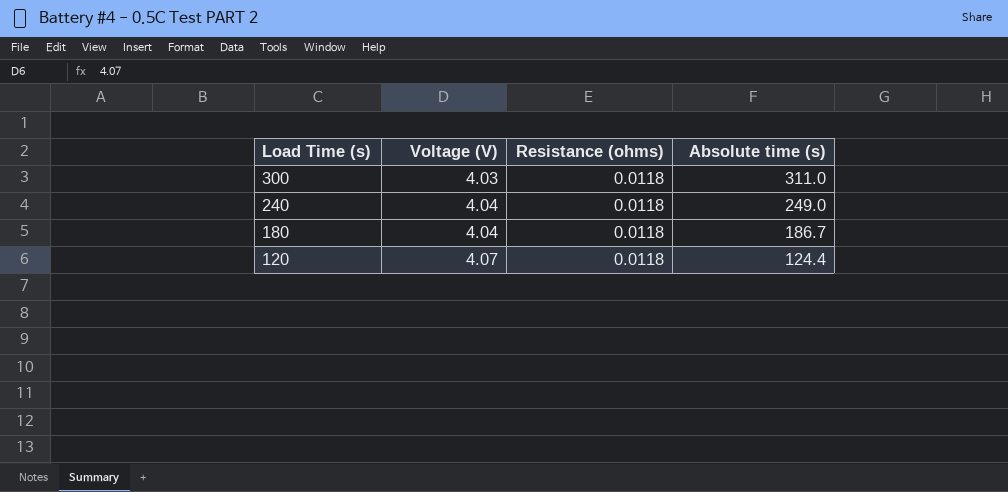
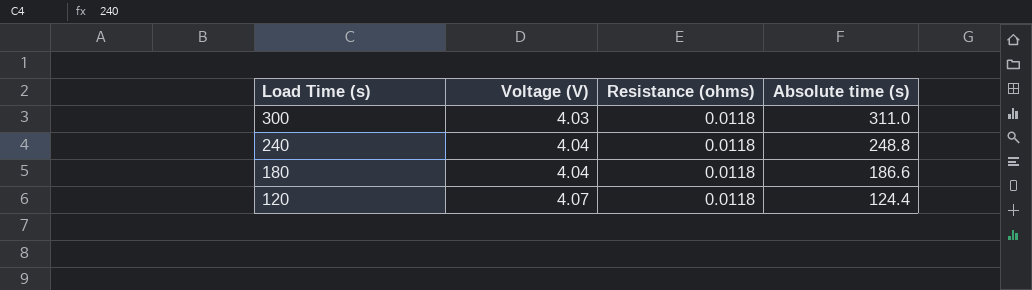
240 | Absolute time (s): 249.0 -> 248.8
180 | Absolute time (s): 186.7 -> 186.6

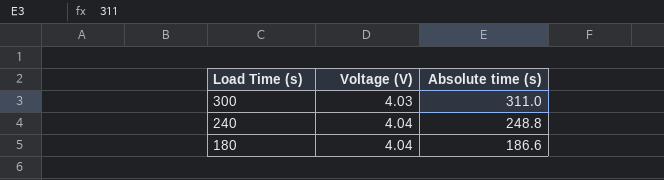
column Resistance (ohms) | position: 3 -> none
row 120: 4.07 | 0.0118 | 124.4 -> none

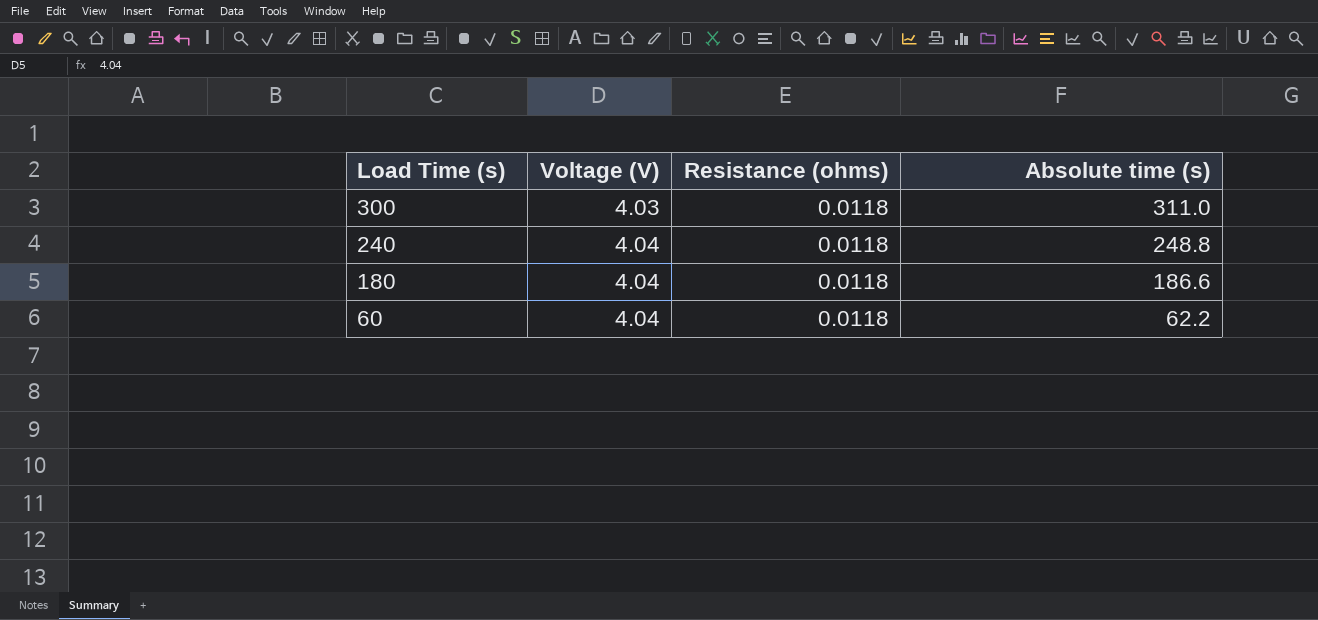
column Resistance (ohms) | position: none -> 3
row 60: none -> 4.04 | 0.0118 | 62.2

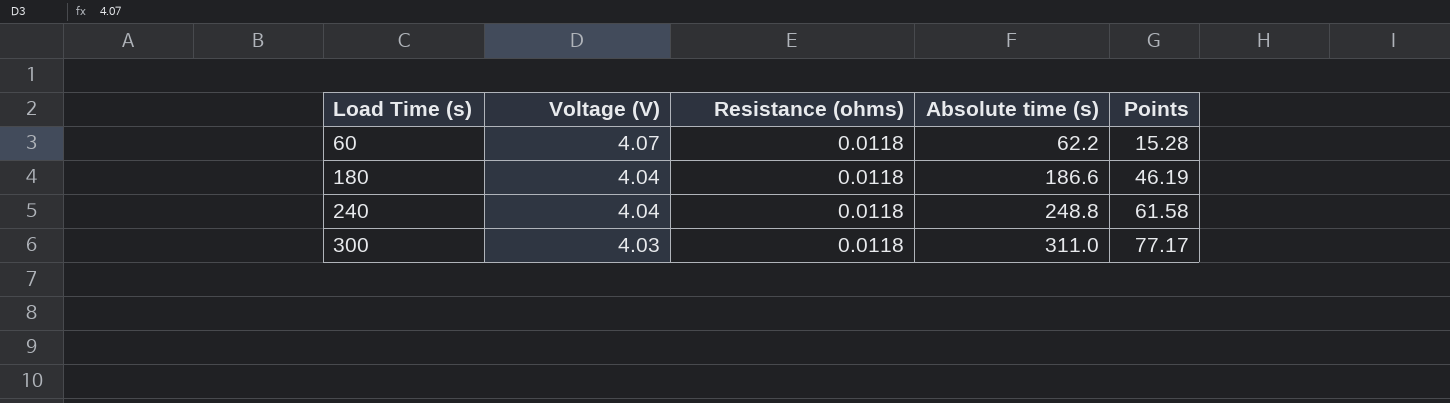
row order: Load Time (s) descending -> Load Time (s) ascending
column Points | formula: none -> [Absolute time (s)] / [Voltage (V)]
60 | Voltage (V): 4.04 -> 4.07

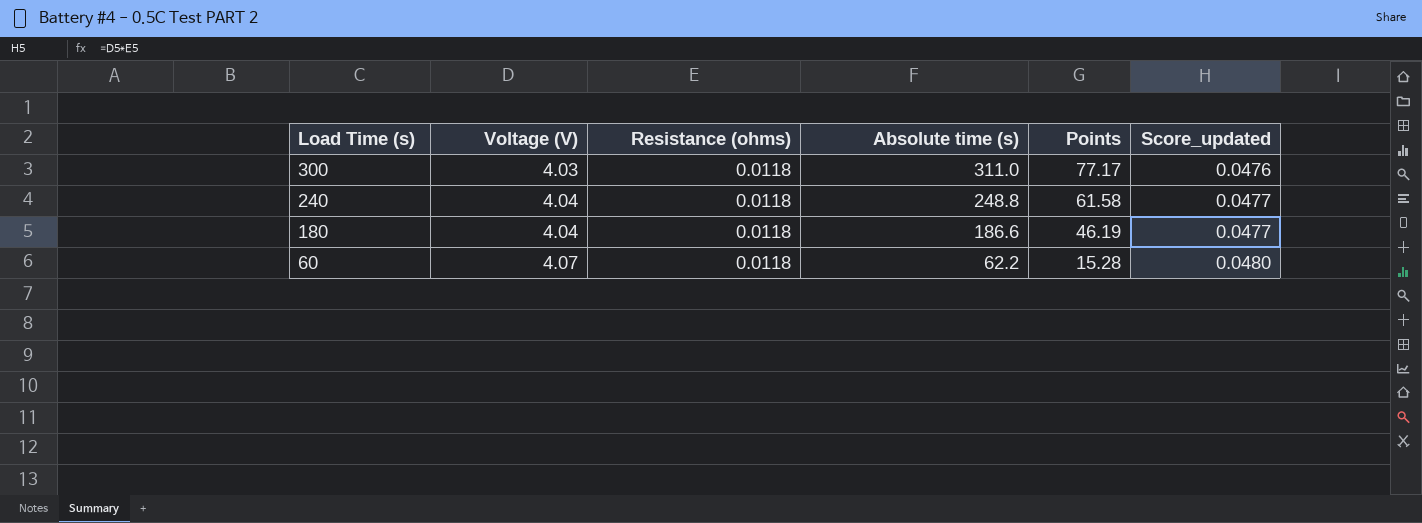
row order: Load Time (s) ascending -> Load Time (s) descending
column Score_updated | formula: none -> [Voltage (V)] * [Resistance (ohms)]

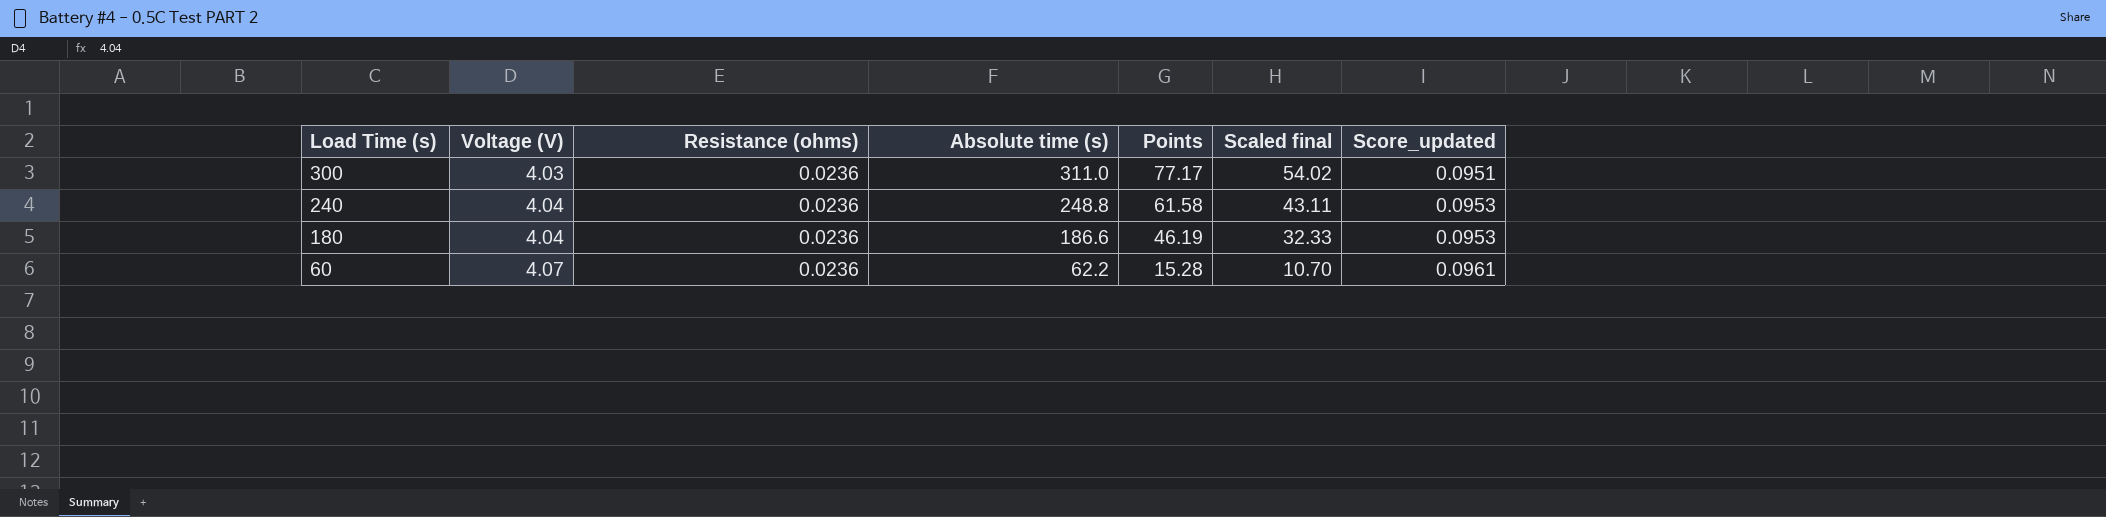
column Scaled final | formula: none -> [Points] * 0.7
300 | Resistance (ohms): 0.0118 -> 0.0236
300 | Score_updated: 0.0476 -> 0.0951
240 | Resistance (ohms): 0.0118 -> 0.0236
240 | Score_updated: 0.0477 -> 0.0953
180 | Resistance (ohms): 0.0118 -> 0.0236
180 | Score_updated: 0.0477 -> 0.0953
60 | Resistance (ohms): 0.0118 -> 0.0236
60 | Score_updated: 0.0480 -> 0.0961

